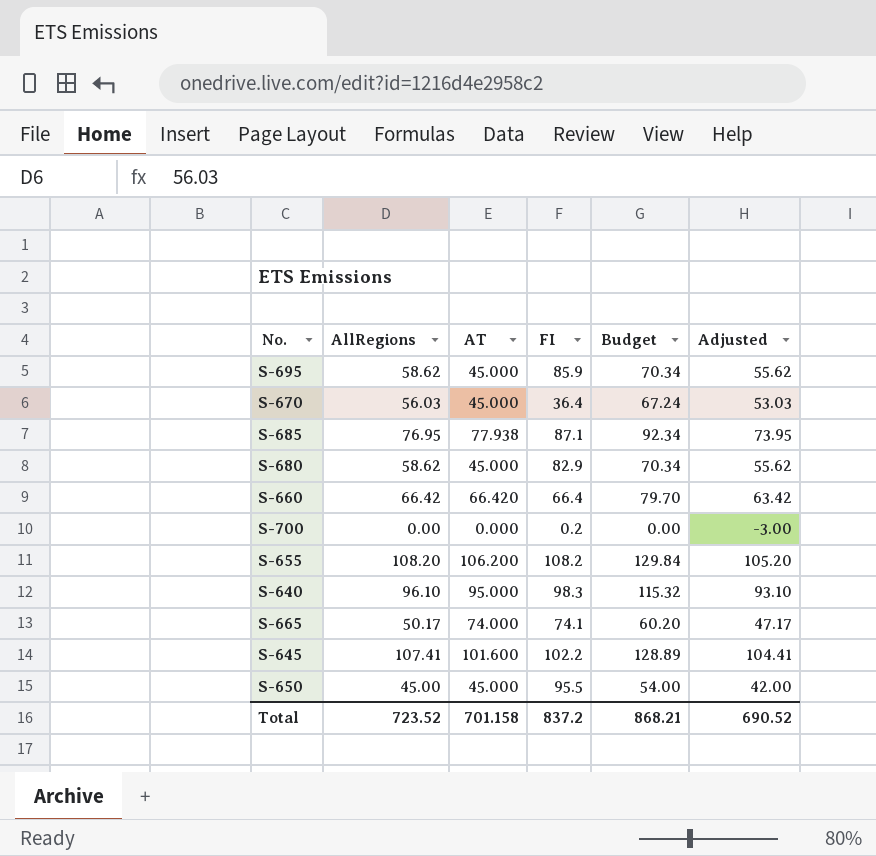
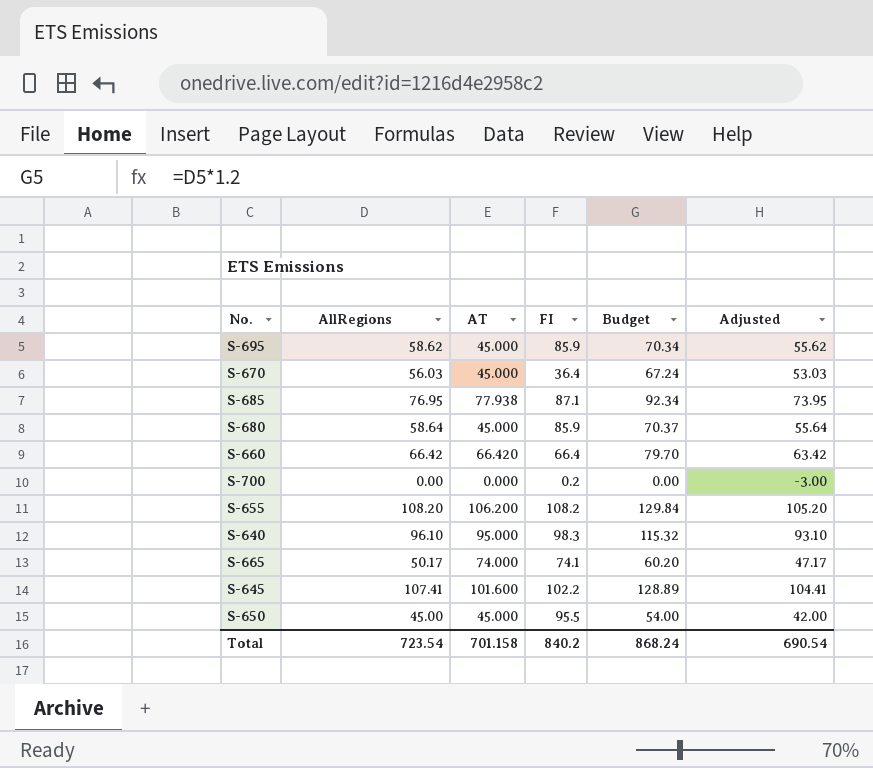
S-680 | AllRegions: 58.62 -> 58.64
S-680 | FI: 82.9 -> 85.9
S-680 | Budget: 70.34 -> 70.37
S-680 | Adjusted: 55.62 -> 55.64
Total | AllRegions: 723.52 -> 723.54
Total | FI: 837.2 -> 840.2
Total | Budget: 868.21 -> 868.24
Total | Adjusted: 690.52 -> 690.54

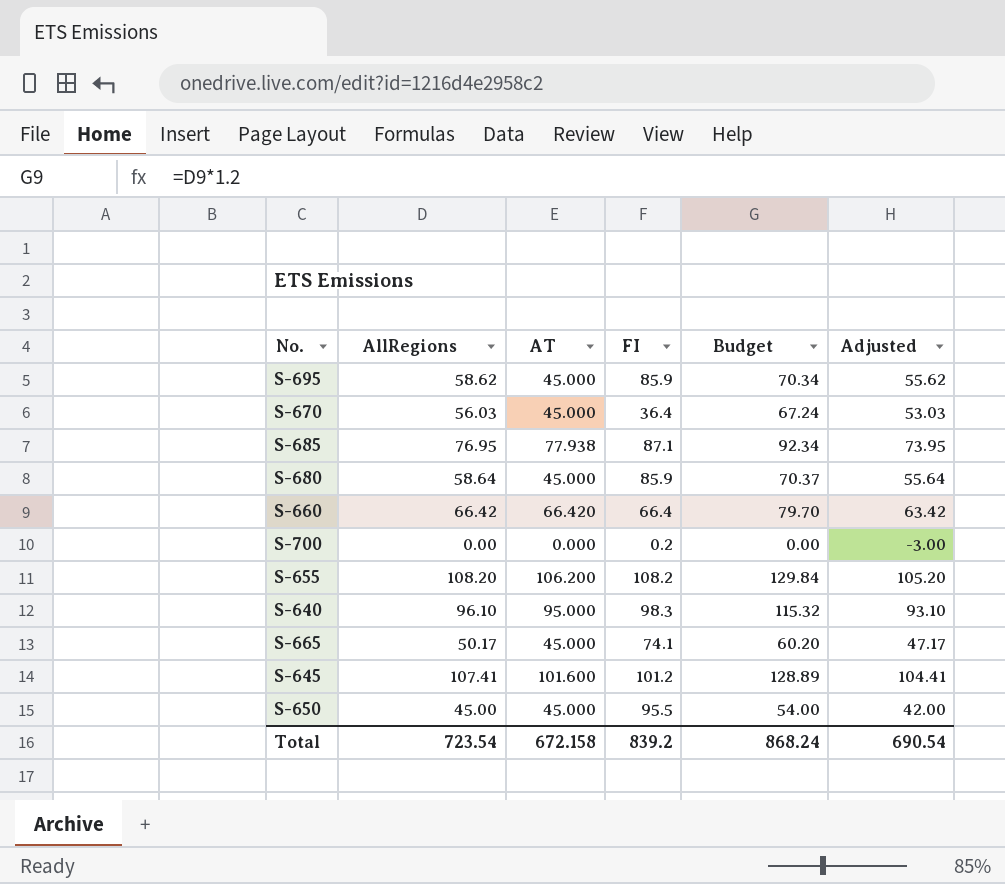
S-665 | AT: 74.000 -> 45.000
S-645 | FI: 102.2 -> 101.2
Total | AT: 701.158 -> 672.158
Total | FI: 840.2 -> 839.2

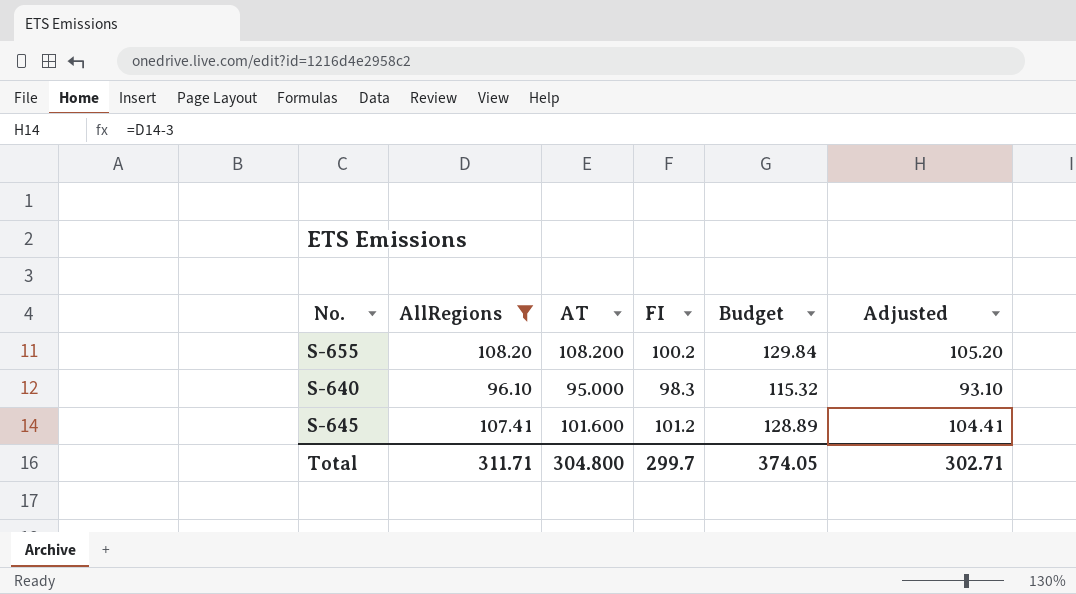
filter: none -> AllRegions >= 96.10
S-655 | AT: 106.200 -> 108.200
S-655 | FI: 108.2 -> 100.2
Total | AllRegions: 723.54 -> 311.71
Total | AT: 672.158 -> 304.800
Total | FI: 839.2 -> 299.7
Total | Budget: 868.24 -> 374.05
Total | Adjusted: 690.54 -> 302.71

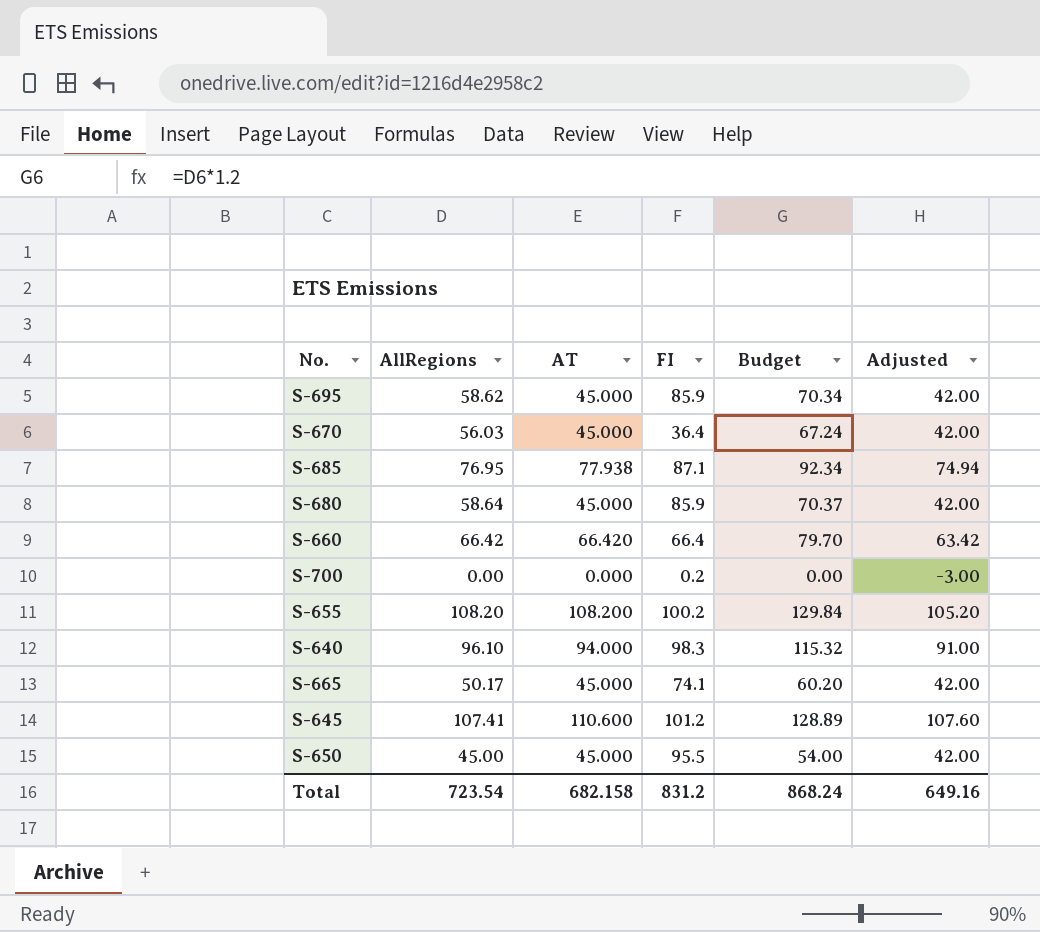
filter: AllRegions >= 96.10 -> none
column Adjusted | formula: [AllRegions] - 3 -> [AT] - 3
S-640 | AT: 95.000 -> 94.000
S-645 | AT: 101.600 -> 110.600
Total | AllRegions: 311.71 -> 723.54
Total | AT: 304.800 -> 682.158
Total | FI: 299.7 -> 831.2
Total | Budget: 374.05 -> 868.24
Total | Adjusted: 302.71 -> 649.16

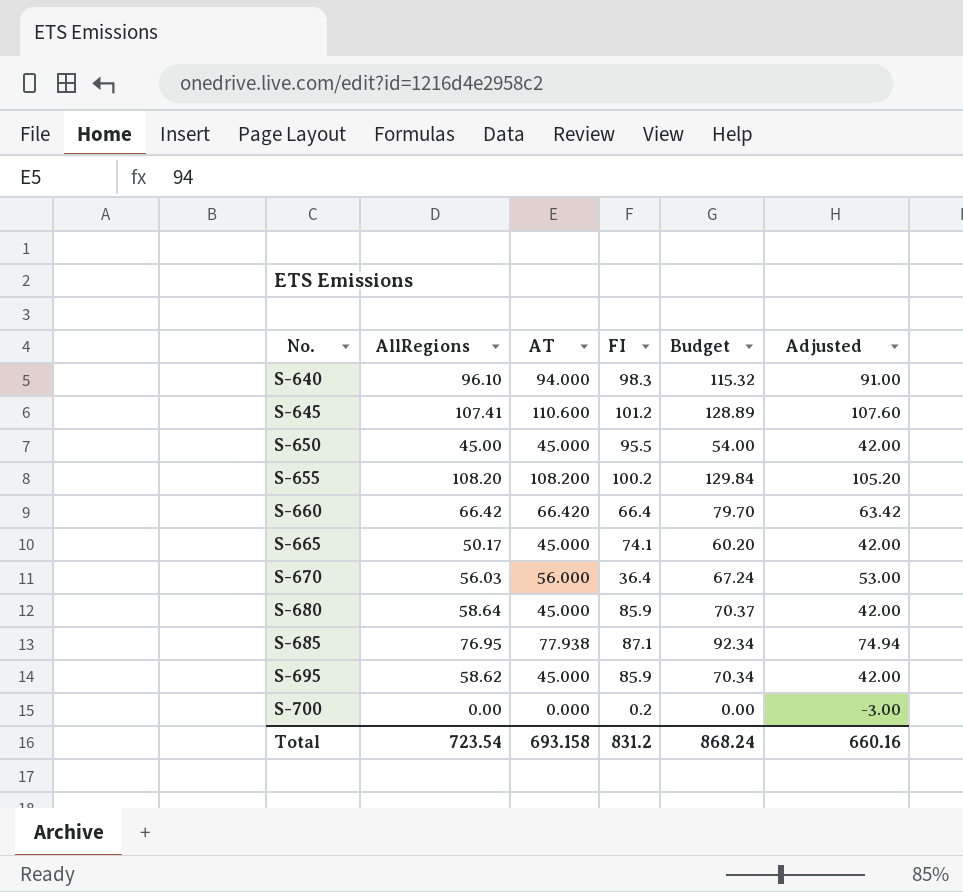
row order: none -> No. ascending
S-670 | AT: 45.000 -> 56.000
S-670 | Adjusted: 42.00 -> 53.00
Total | AT: 682.158 -> 693.158
Total | Adjusted: 649.16 -> 660.16

